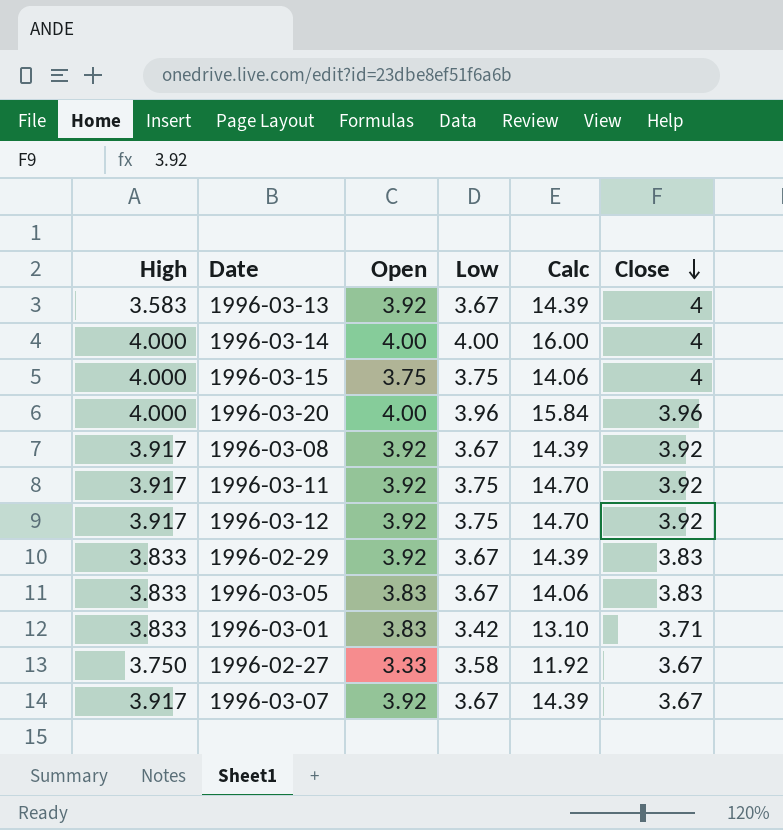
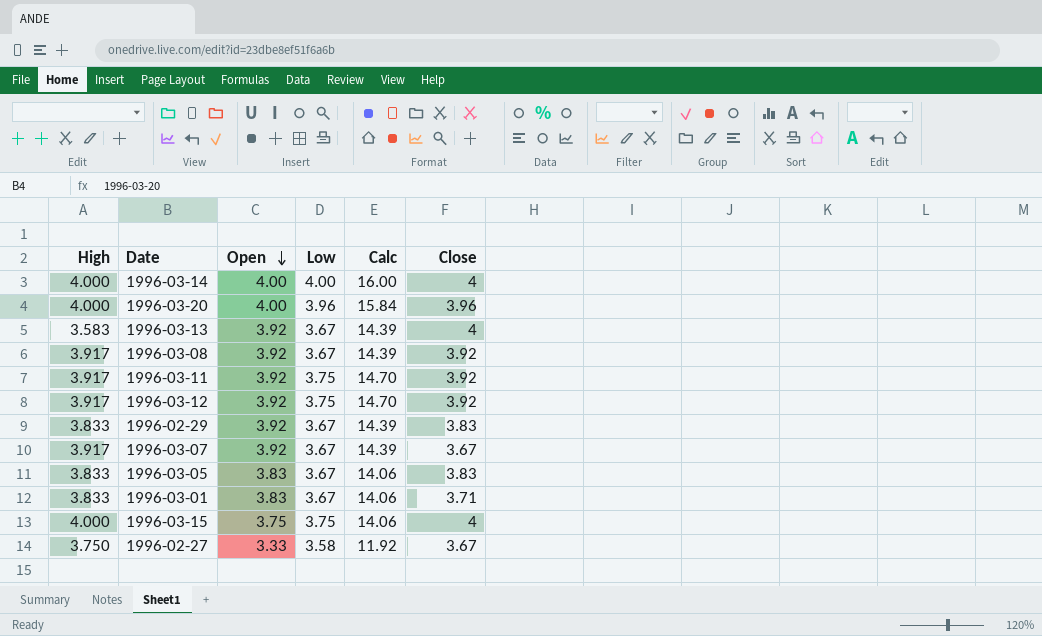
row order: Close descending -> Open descending
1996-03-01 | Low: 3.42 -> 3.67
1996-03-01 | Calc: 13.10 -> 14.06

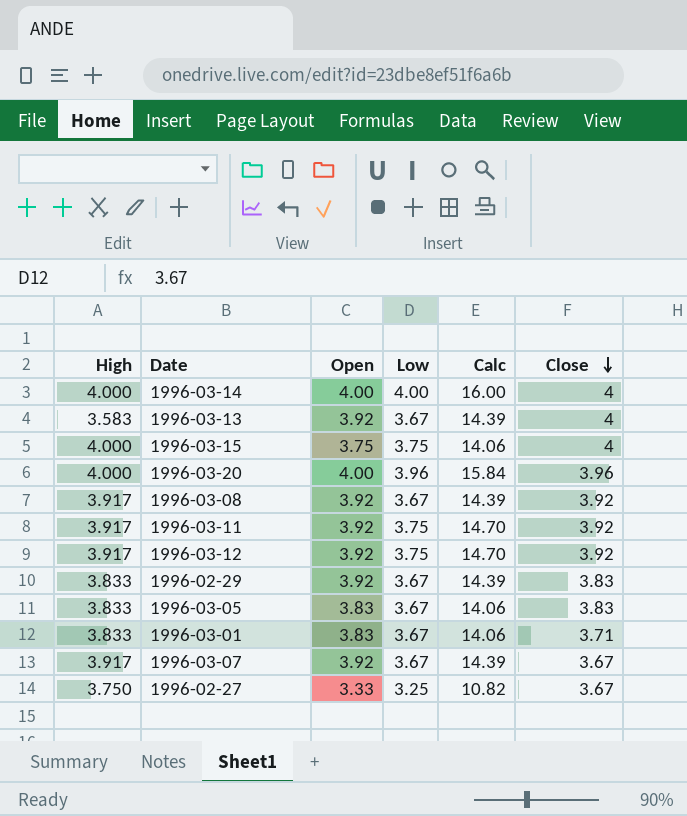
row order: Open descending -> Close descending
1996-02-27 | Low: 3.58 -> 3.25
1996-02-27 | Calc: 11.92 -> 10.82

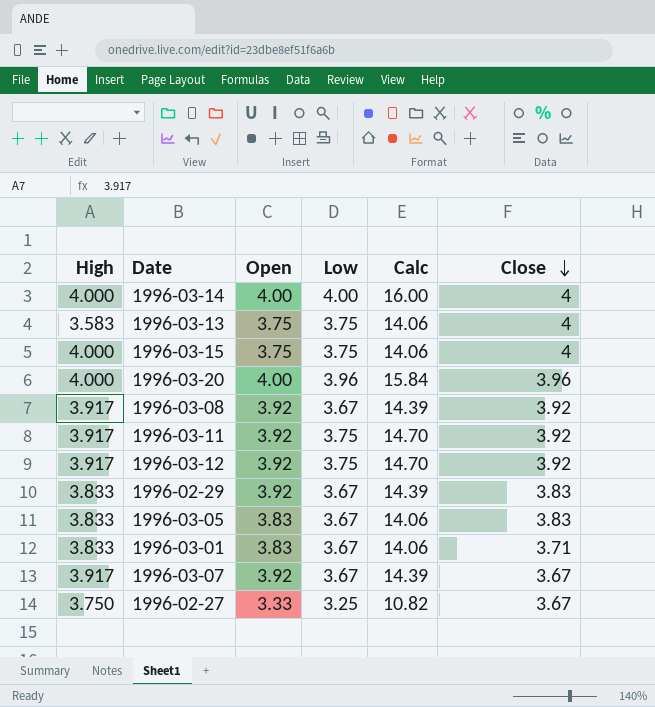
1996-03-13 | Open: 3.92 -> 3.75
1996-03-13 | Low: 3.67 -> 3.75
1996-03-13 | Calc: 14.39 -> 14.06

